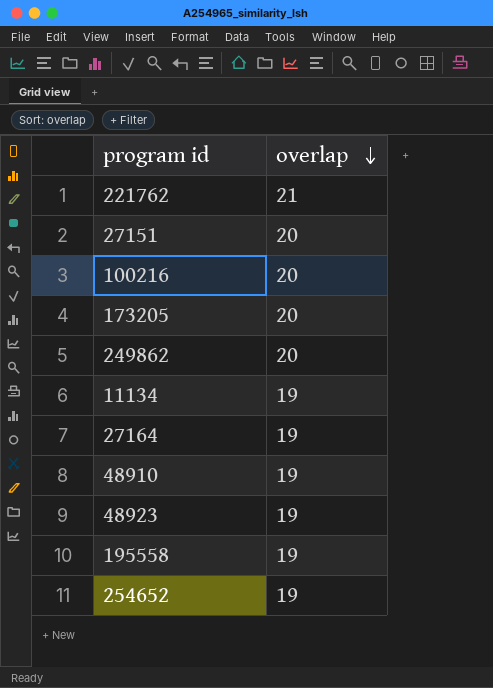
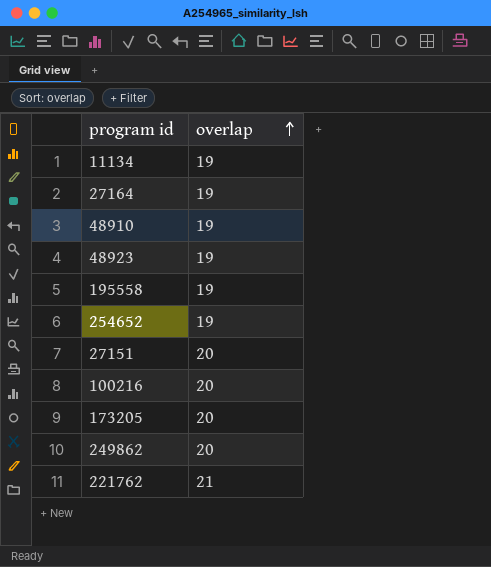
row order: overlap descending -> overlap ascending

